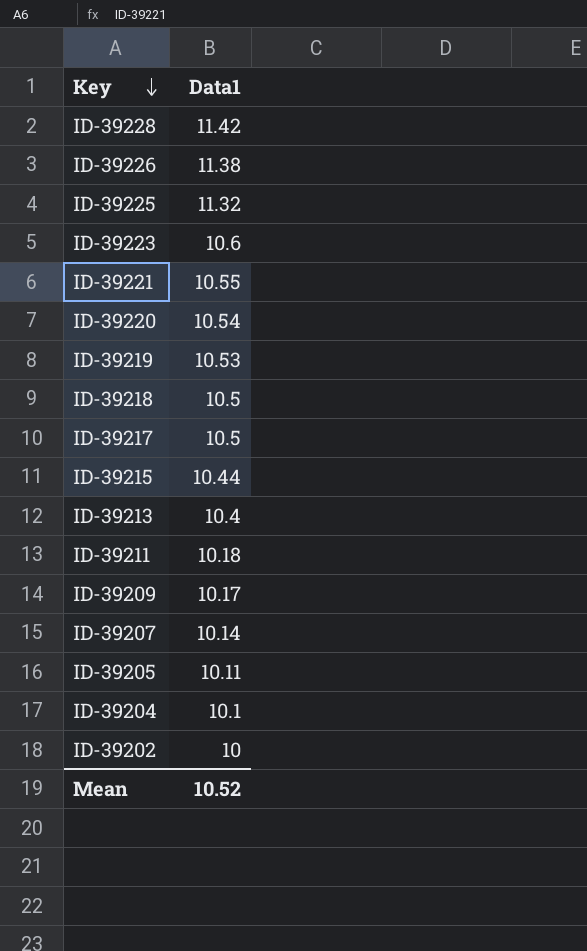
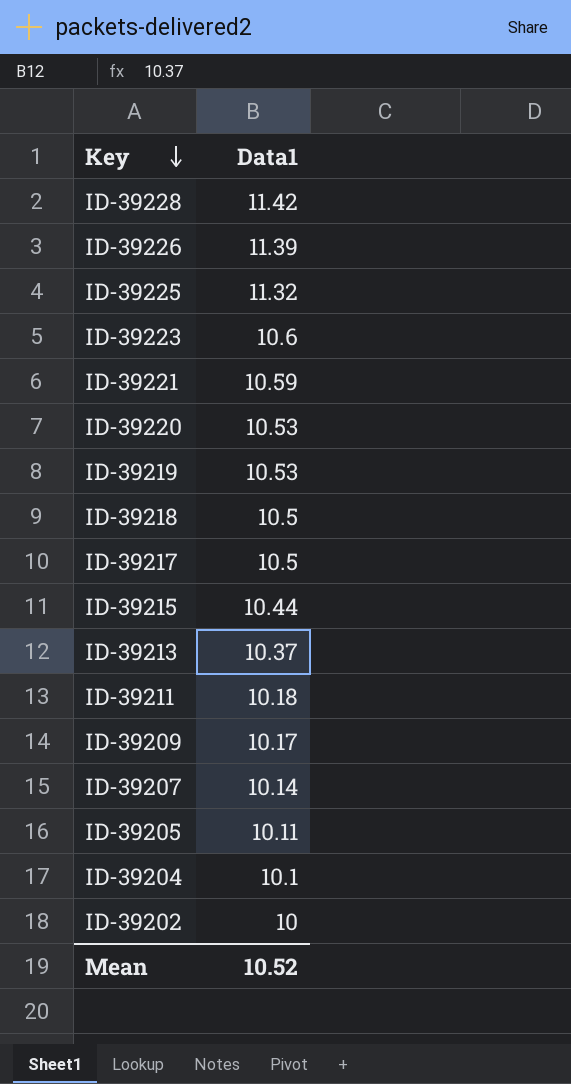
ID-39226 | Data1: 11.38 -> 11.39
ID-39221 | Data1: 10.55 -> 10.59
ID-39220 | Data1: 10.54 -> 10.53
ID-39213 | Data1: 10.4 -> 10.37

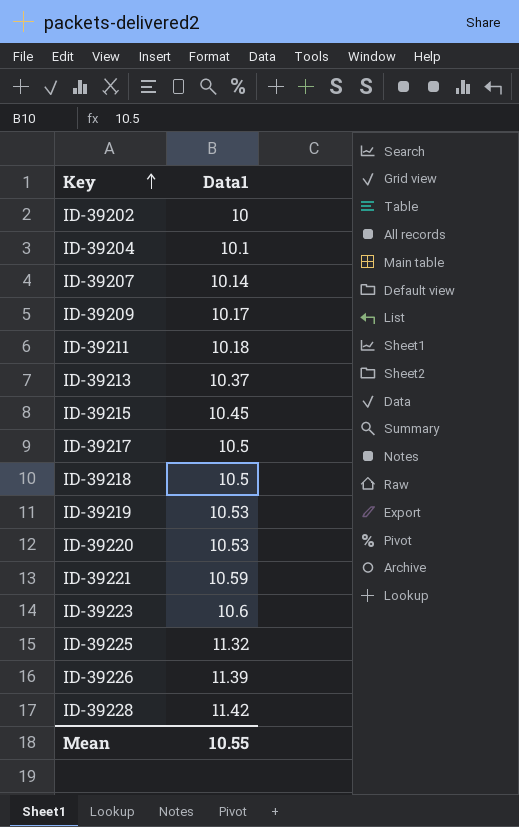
row order: Key descending -> Key ascending
row ID-39205: 10.11 -> none
ID-39215 | Data1: 10.44 -> 10.45
Mean | Data1: 10.52 -> 10.55

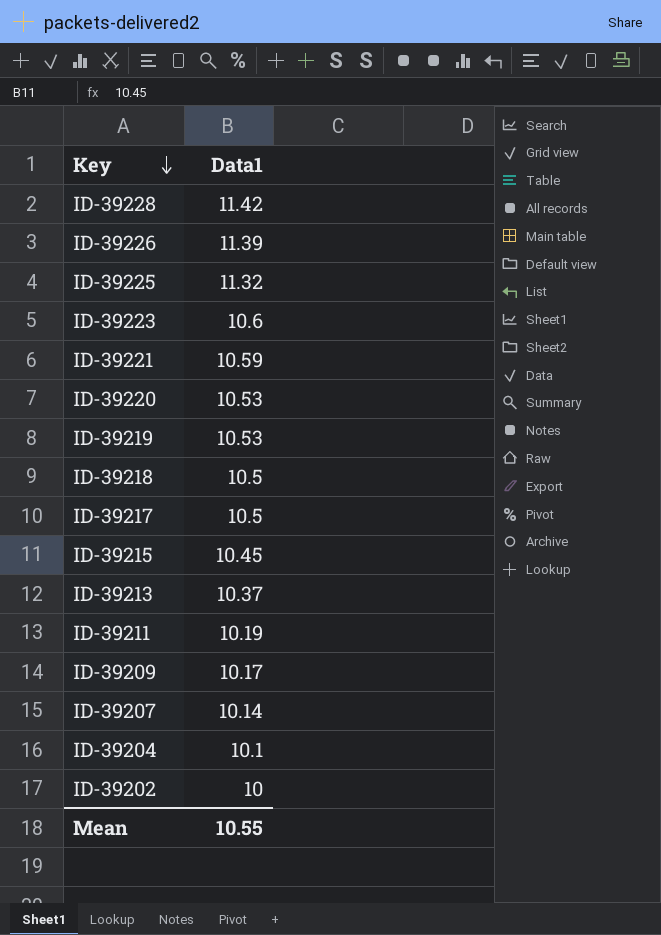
row order: Key ascending -> Key descending
ID-39211 | Data1: 10.18 -> 10.19

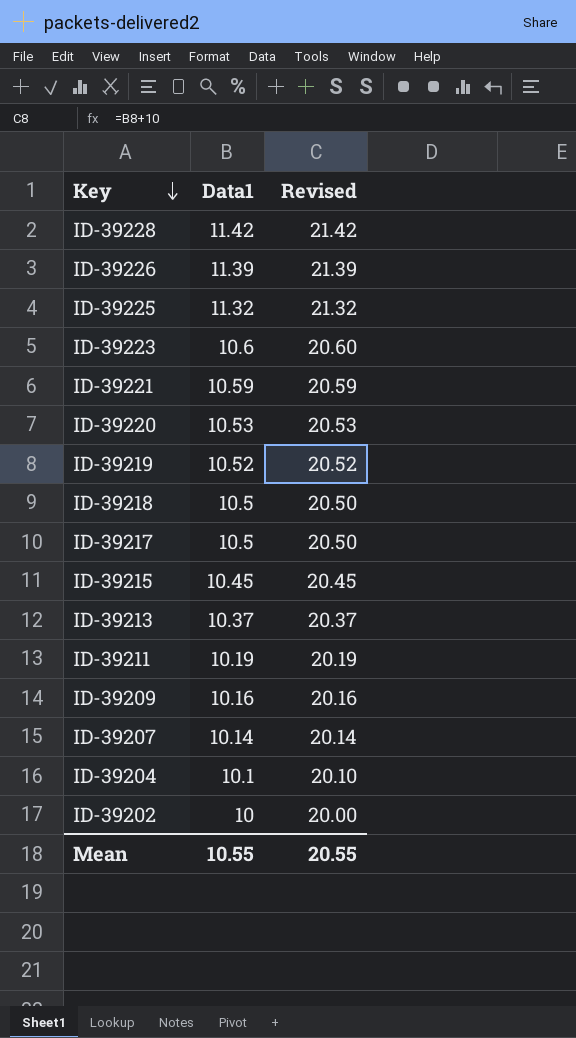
column Revised | formula: none -> [Data1] + 10
ID-39219 | Data1: 10.53 -> 10.52
ID-39209 | Data1: 10.17 -> 10.16

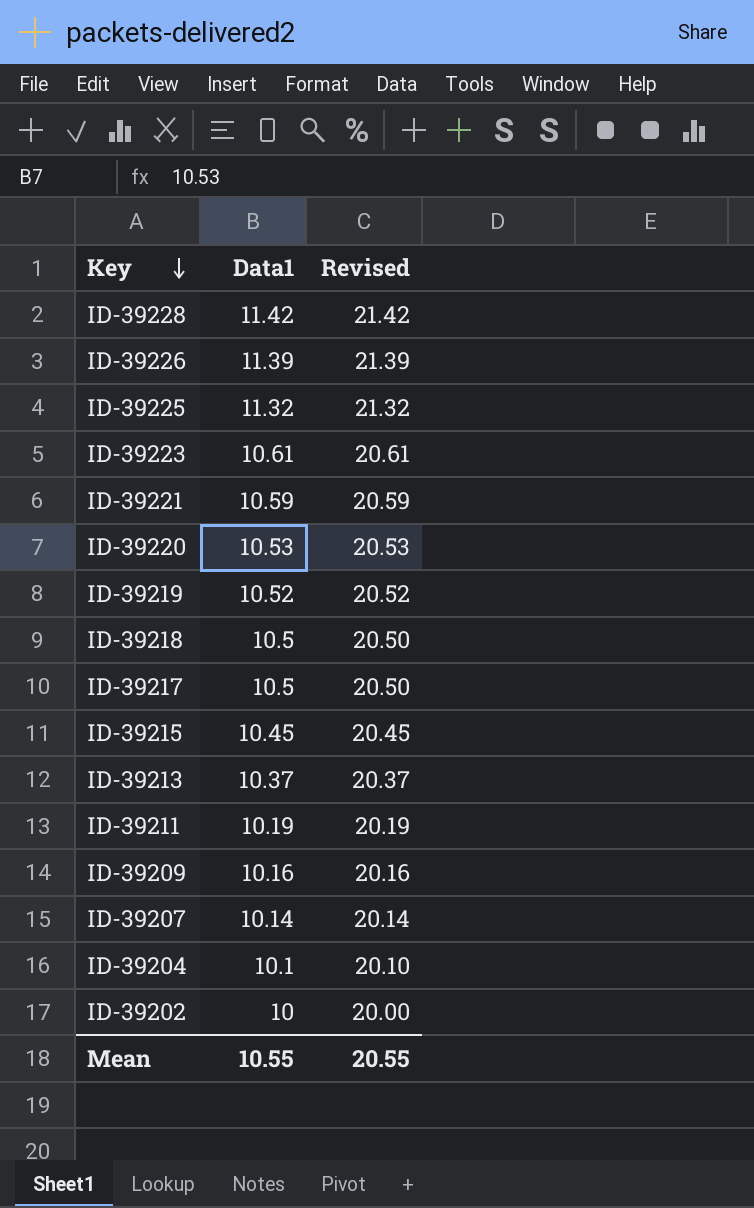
ID-39223 | Data1: 10.6 -> 10.61
ID-39223 | Revised: 20.60 -> 20.61

